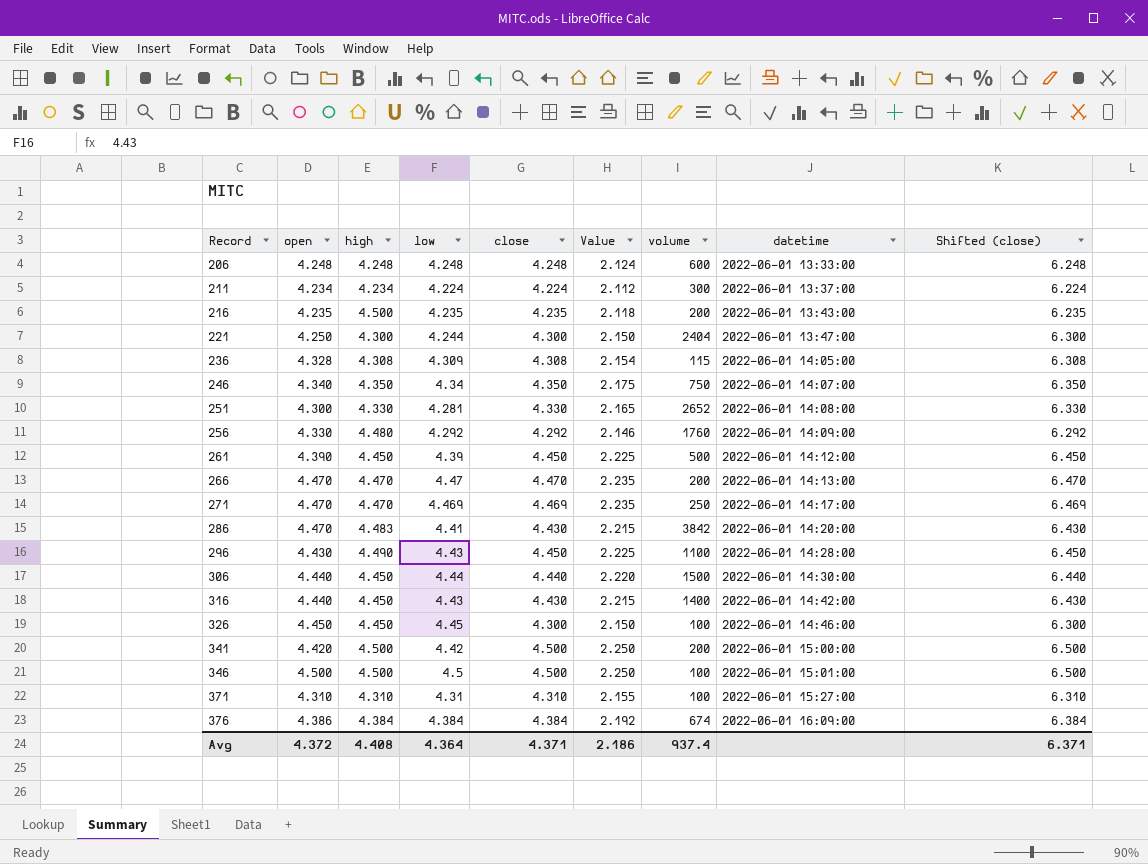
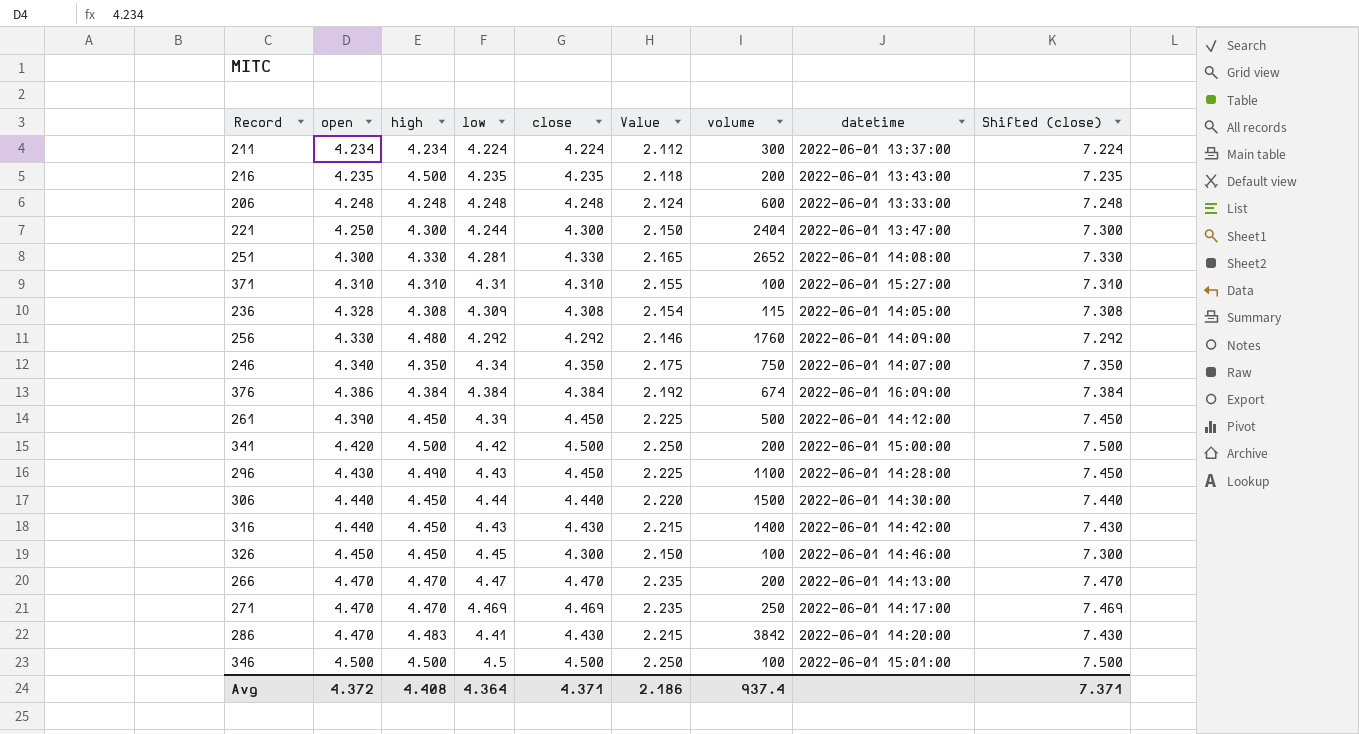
row order: Record ascending -> open ascending
column Shifted (close) | formula: [close] + 2 -> [close] + 3
Avg | Shifted (close): 6.371 -> 7.371

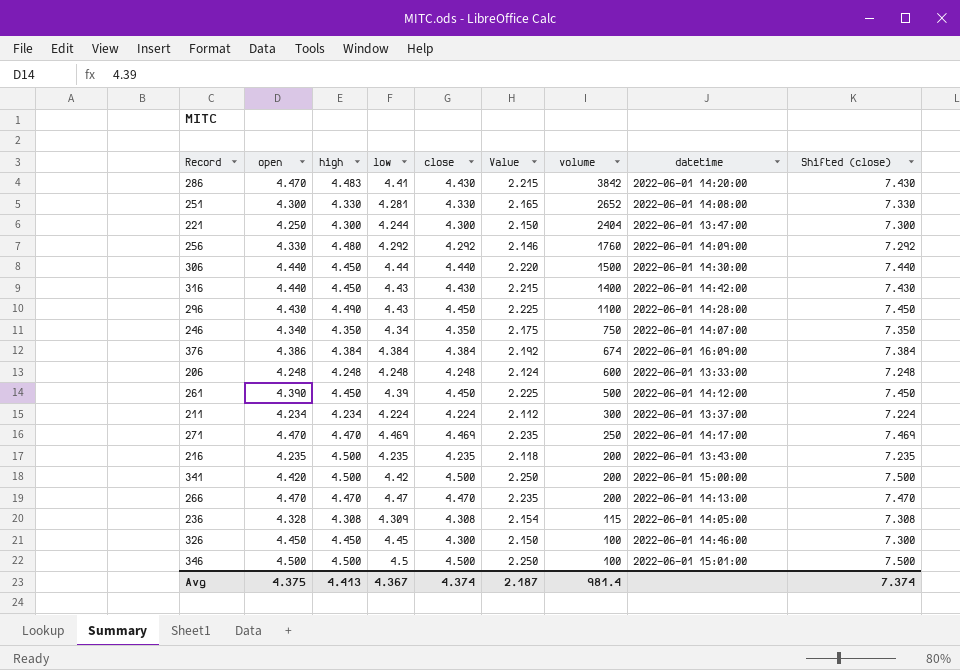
row order: open ascending -> volume descending
row 371: 4.310 | 4.310 | 4.31 | 4.310 | 2.155 | 100 | 2022-06-01 15:27:00 | 7.310 -> none
Avg | open: 4.372 -> 4.375
Avg | high: 4.408 -> 4.413
Avg | low: 4.364 -> 4.367
Avg | close: 4.371 -> 4.374
Avg | Value: 2.186 -> 2.187
Avg | volume: 937.4 -> 981.4
Avg | Shifted (close): 7.371 -> 7.374

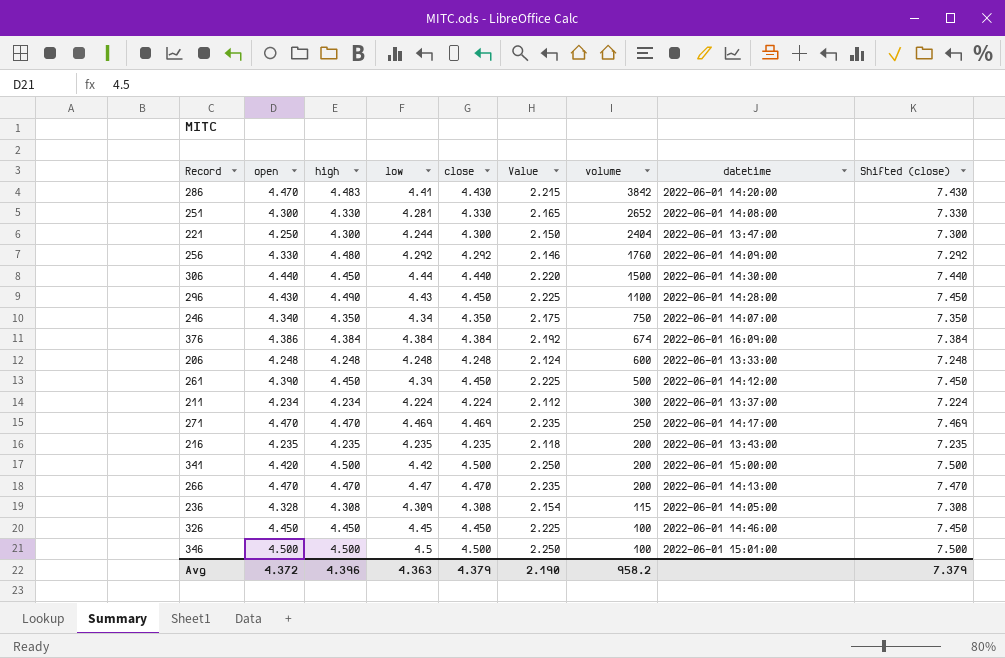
row 316: 4.440 | 4.450 | 4.43 | 4.430 | 2.215 | 1400 | 2022-06-01 14:42:00 | 7.430 -> none
216 | high: 4.500 -> 4.235
326 | close: 4.300 -> 4.450
326 | Value: 2.150 -> 2.225
326 | Shifted (close): 7.300 -> 7.450
Avg | open: 4.375 -> 4.372
Avg | high: 4.413 -> 4.396
Avg | low: 4.367 -> 4.363
Avg | close: 4.374 -> 4.379
Avg | Value: 2.187 -> 2.190
Avg | volume: 981.4 -> 958.2
Avg | Shifted (close): 7.374 -> 7.379

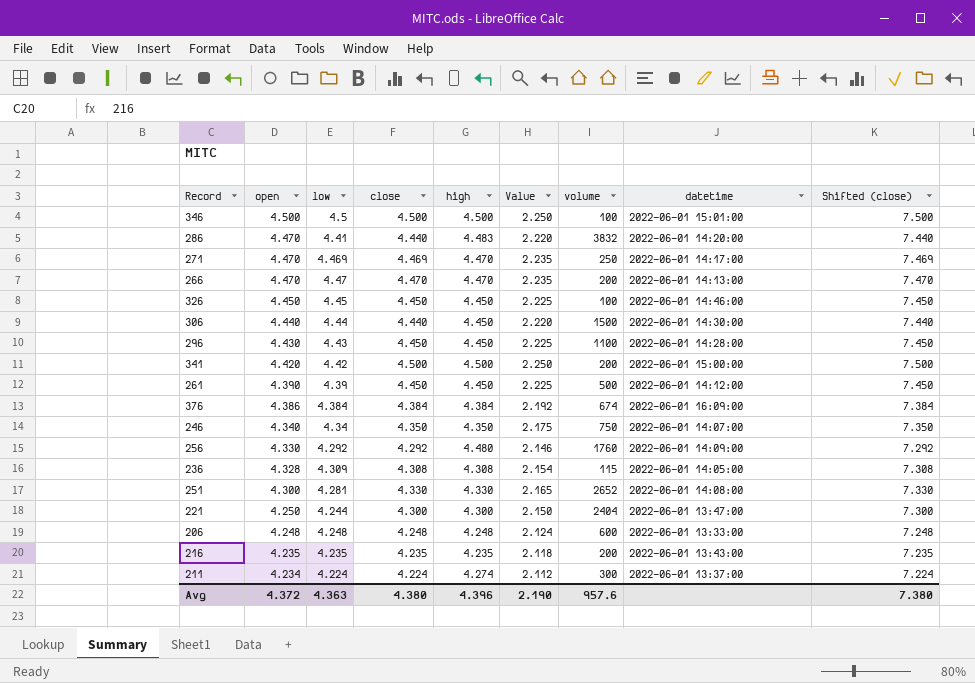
row order: volume descending -> open descending
column high | position: 3 -> 5
286 | close: 4.430 -> 4.440
286 | Value: 2.215 -> 2.220
286 | volume: 3842 -> 3832
286 | Shifted (close): 7.430 -> 7.440
296 | high: 4.490 -> 4.450
211 | high: 4.234 -> 4.274
Avg | close: 4.379 -> 4.380
Avg | volume: 958.2 -> 957.6
Avg | Shifted (close): 7.379 -> 7.380

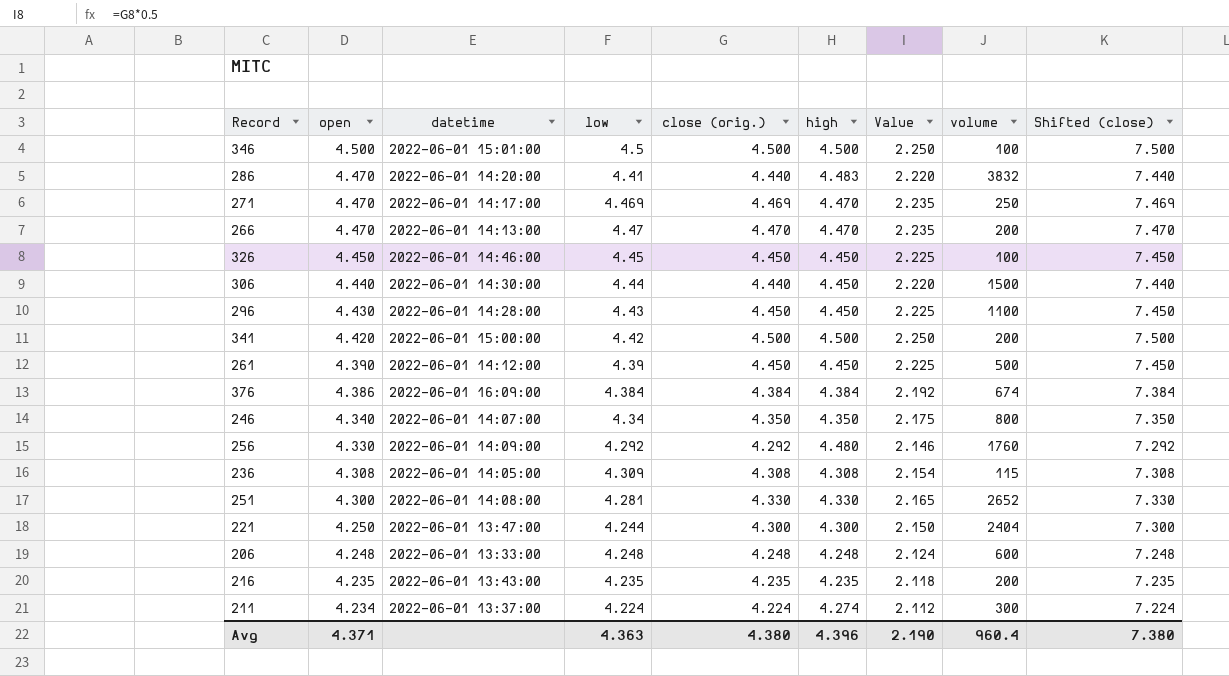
column datetime | position: 8 -> 3
column name: close -> close (orig.)
246 | volume: 750 -> 800
236 | open: 4.328 -> 4.308
Avg | open: 4.372 -> 4.371
Avg | volume: 957.6 -> 960.4

